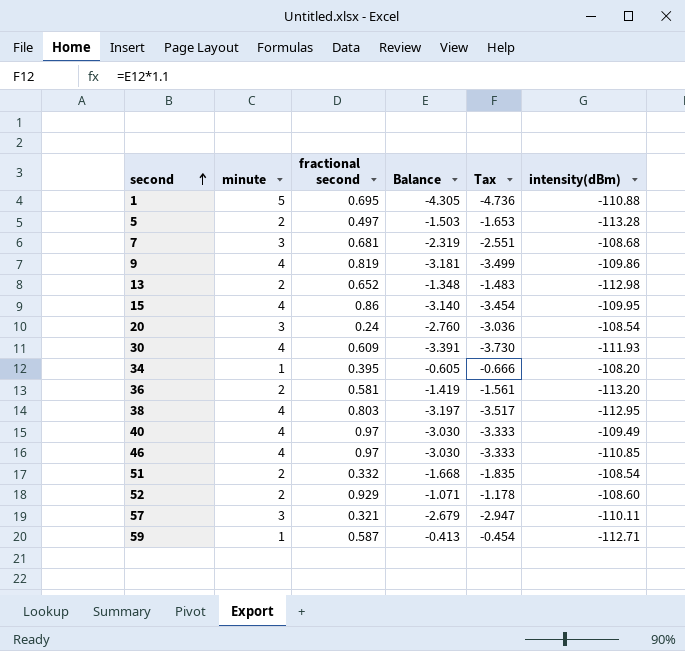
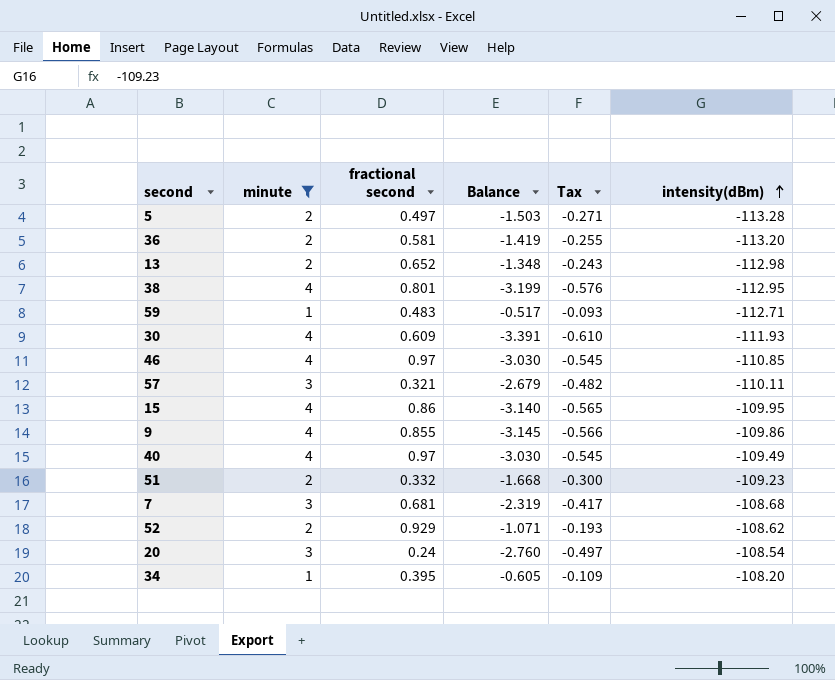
filter: none -> minute != 5
row order: second ascending -> intensity(dBm) ascending
column Tax | formula: [Balance] * 1.1 -> [Balance] * 0.18
38 | fractional second: 0.803 -> 0.801
38 | Balance: -3.197 -> -3.199
59 | fractional second: 0.587 -> 0.483
59 | Balance: -0.413 -> -0.517
9 | fractional second: 0.819 -> 0.855
9 | Balance: -3.181 -> -3.145
51 | intensity(dBm): -108.54 -> -109.23
52 | intensity(dBm): -108.60 -> -108.62

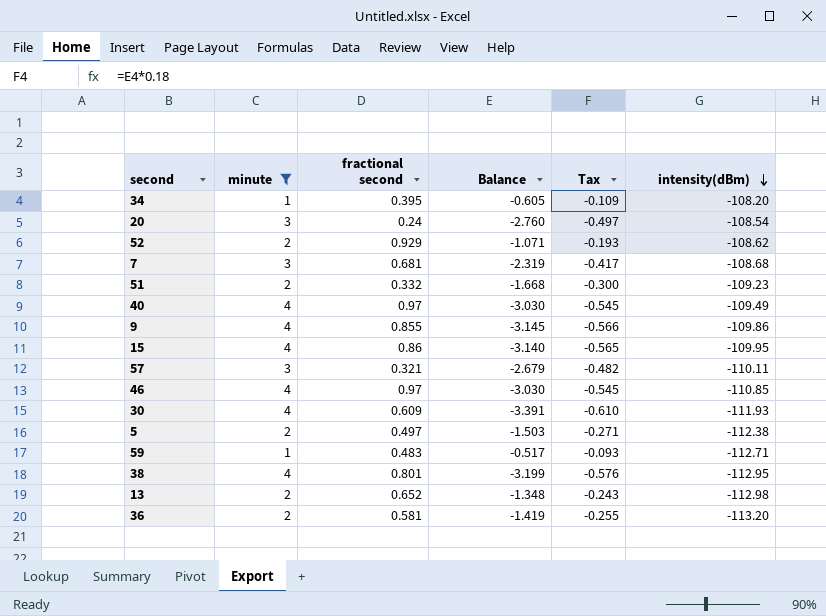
row order: intensity(dBm) ascending -> intensity(dBm) descending
5 | intensity(dBm): -113.28 -> -112.38

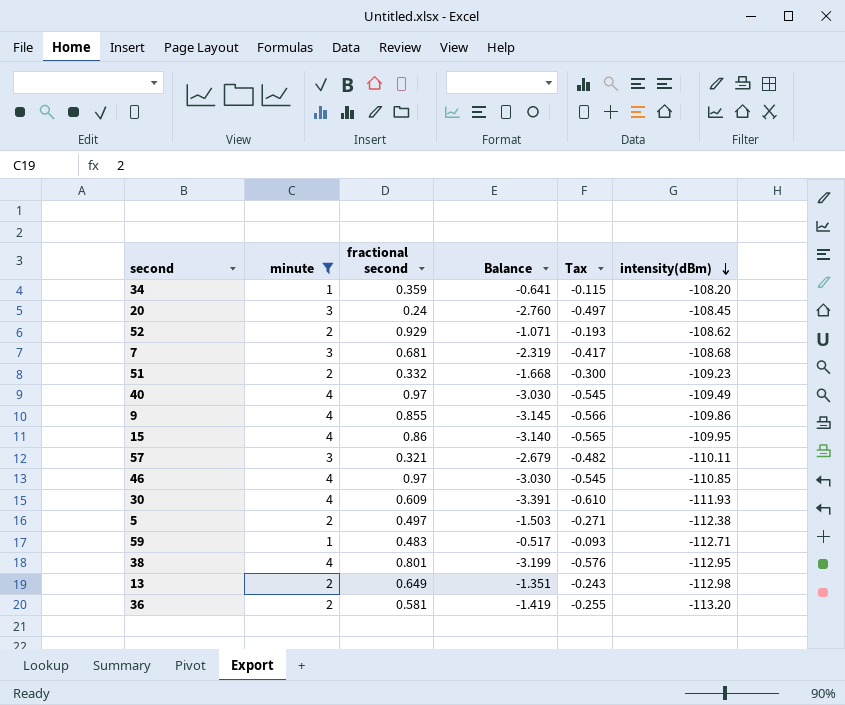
34 | fractional second: 0.395 -> 0.359
34 | Balance: -0.605 -> -0.641
34 | Tax: -0.109 -> -0.115
20 | intensity(dBm): -108.54 -> -108.45
13 | fractional second: 0.652 -> 0.649
13 | Balance: -1.348 -> -1.351

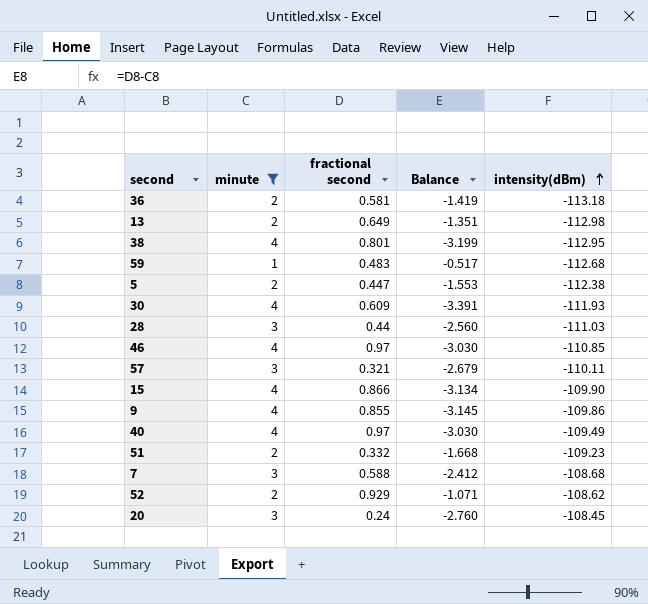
row order: intensity(dBm) descending -> intensity(dBm) ascending
column Tax | formula: [Balance] * 0.18 -> none
row 34: 1 | 0.359 | -0.641 | -0.115 | -108.20 -> none
36 | intensity(dBm): -113.20 -> -113.18
59 | intensity(dBm): -112.71 -> -112.68
5 | fractional second: 0.497 -> 0.447
5 | Balance: -1.503 -> -1.553
row 28: none -> 3 | 0.44 | -2.560 | -111.03
15 | fractional second: 0.86 -> 0.866
15 | Balance: -3.140 -> -3.134
15 | intensity(dBm): -109.95 -> -109.90
7 | fractional second: 0.681 -> 0.588
7 | Balance: -2.319 -> -2.412

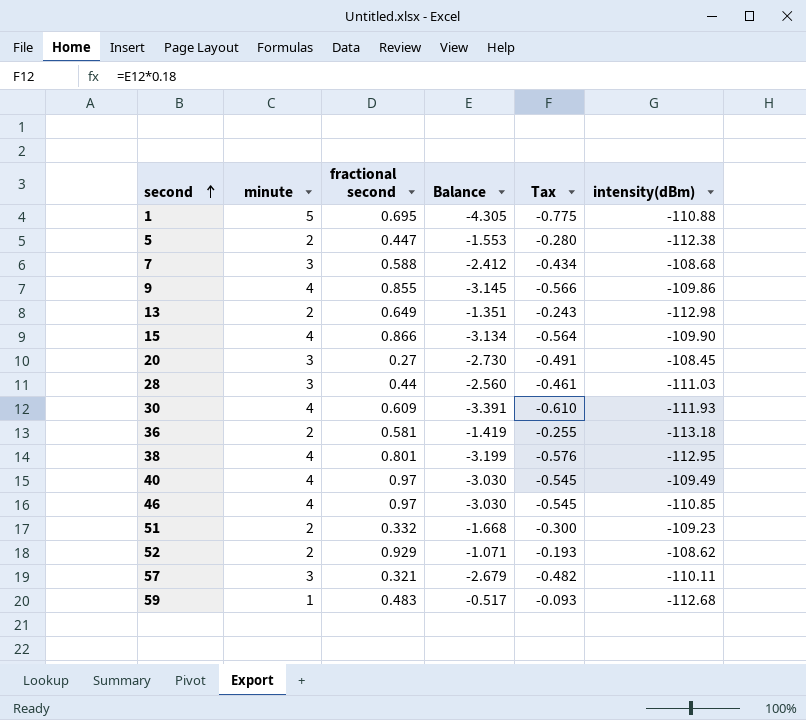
filter: minute != 5 -> none
row order: intensity(dBm) ascending -> second ascending
column Tax | formula: none -> [Balance] * 0.18
20 | fractional second: 0.24 -> 0.27
20 | Balance: -2.760 -> -2.730

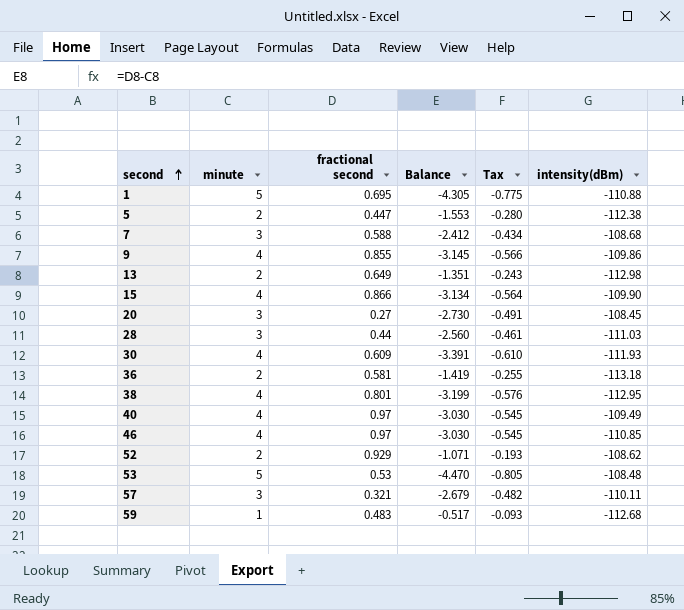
row 51: 2 | 0.332 | -1.668 | -0.300 | -109.23 -> none
row 53: none -> 5 | 0.53 | -4.470 | -0.805 | -108.48

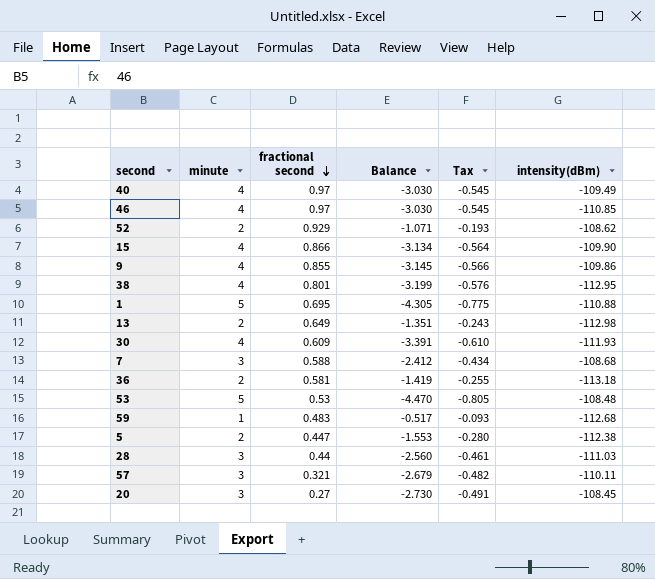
row order: second ascending -> fractional second descending

